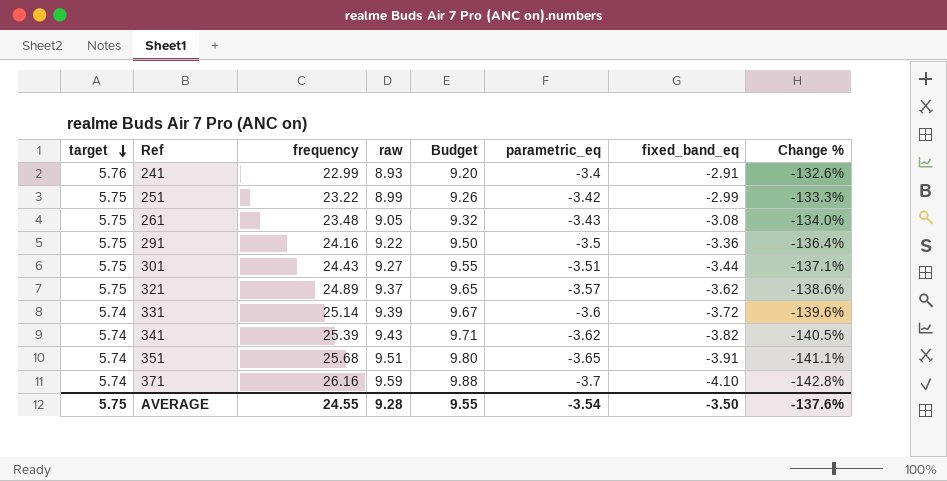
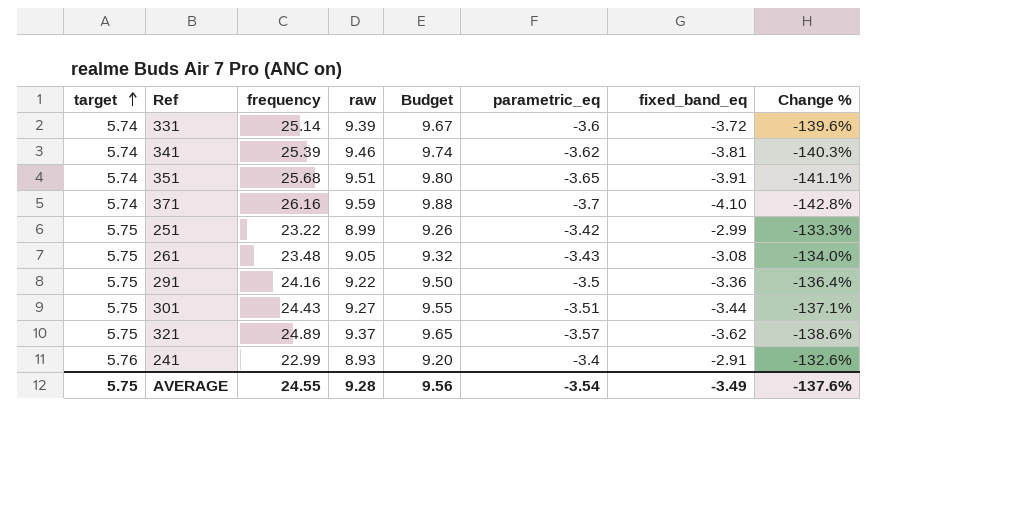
row order: target descending -> target ascending
341 | raw: 9.43 -> 9.46
341 | Budget: 9.71 -> 9.74
341 | fixed_band_eq: -3.82 -> -3.81
341 | Change %: -140.5% -> -140.3%
AVERAGE | Budget: 9.55 -> 9.56
AVERAGE | fixed_band_eq: -3.50 -> -3.49

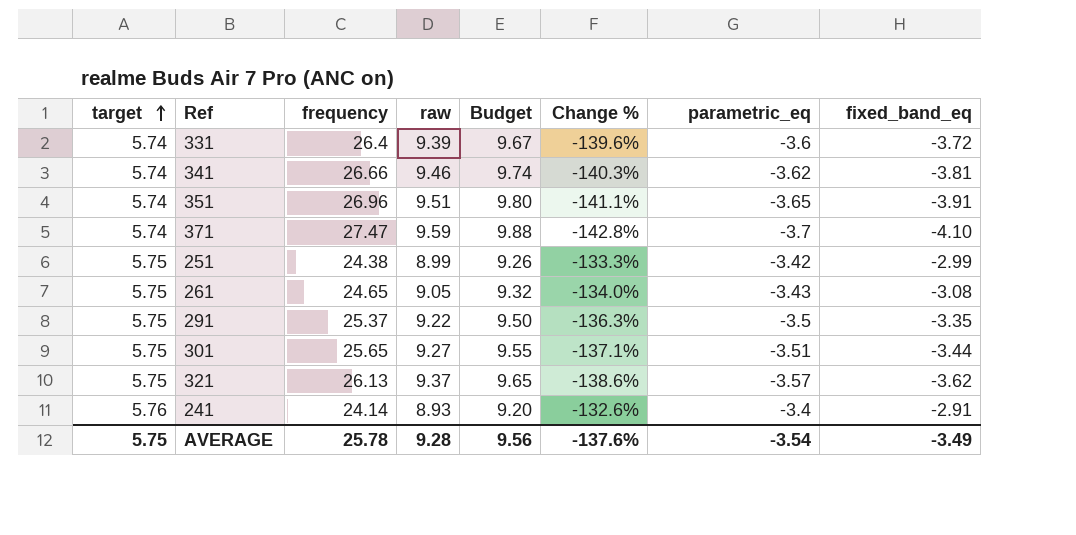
column Change % | position: 8 -> 6
331 | frequency: 25.14 -> 26.4
341 | frequency: 25.39 -> 26.66
351 | frequency: 25.68 -> 26.96
371 | frequency: 26.16 -> 27.47
251 | frequency: 23.22 -> 24.38
261 | frequency: 23.48 -> 24.65
291 | frequency: 24.16 -> 25.37
291 | Change %: -136.4% -> -136.3%
291 | fixed_band_eq: -3.36 -> -3.35
301 | frequency: 24.43 -> 25.65
321 | frequency: 24.89 -> 26.13
241 | frequency: 22.99 -> 24.14
AVERAGE | frequency: 24.55 -> 25.78

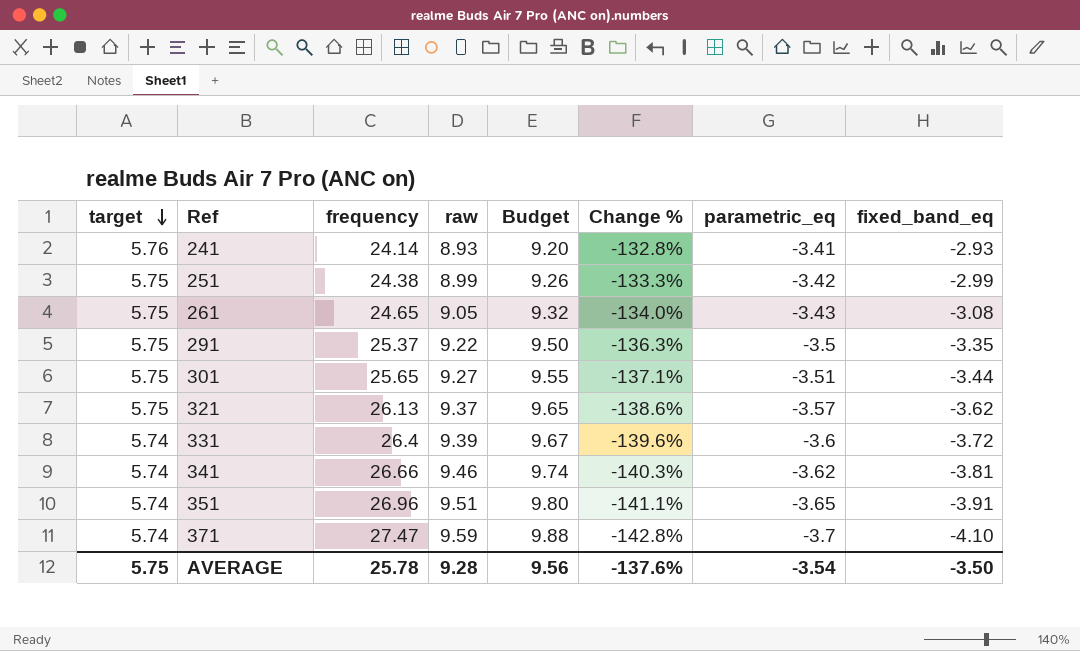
row order: target ascending -> target descending
241 | Change %: -132.6% -> -132.8%
241 | parametric_eq: -3.4 -> -3.41
241 | fixed_band_eq: -2.91 -> -2.93
AVERAGE | fixed_band_eq: -3.49 -> -3.50

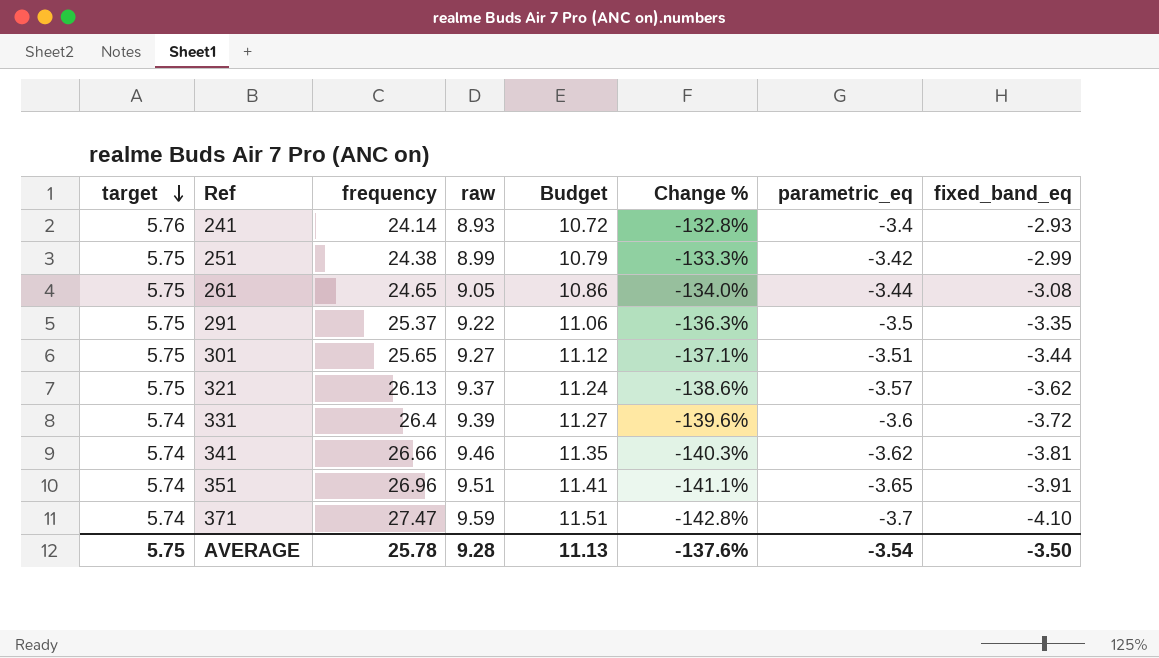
column Budget | formula: [raw] * 1.03 -> [raw] * 1.2
241 | parametric_eq: -3.41 -> -3.4
261 | parametric_eq: -3.43 -> -3.44
AVERAGE | Budget: 9.56 -> 11.13

